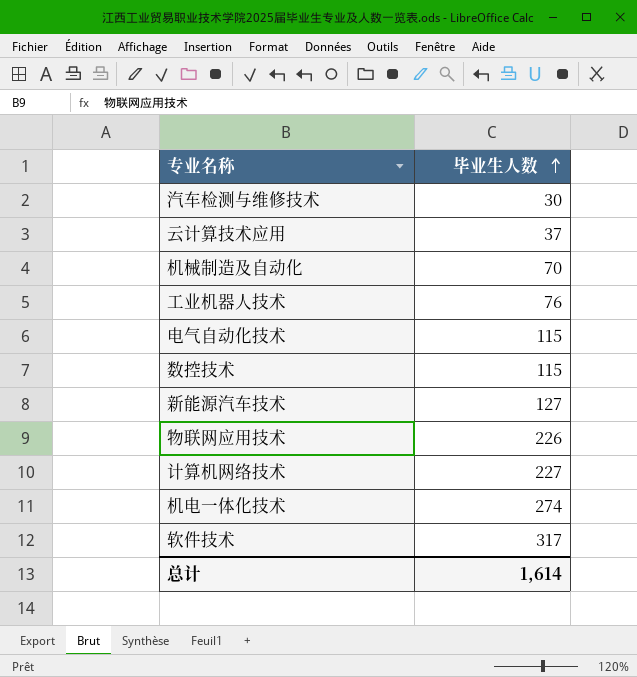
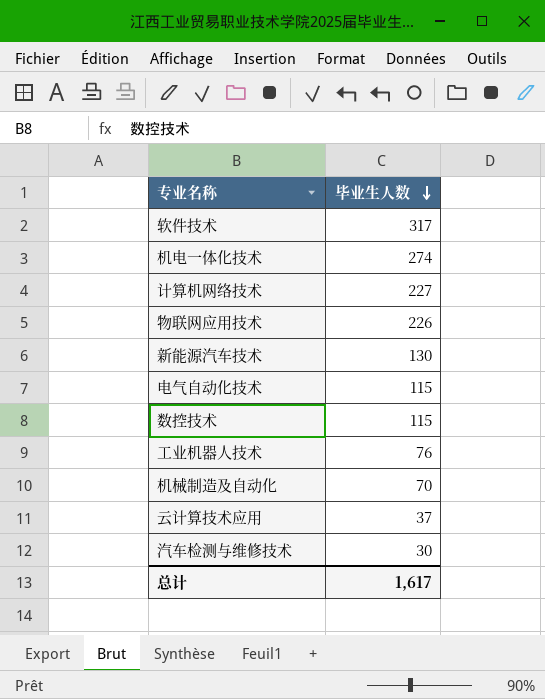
row order: 毕业生人数 ascending -> 毕业生人数 descending
新能源汽车技术 | 毕业生人数: 127 -> 130
总计 | 毕业生人数: 1,614 -> 1,617

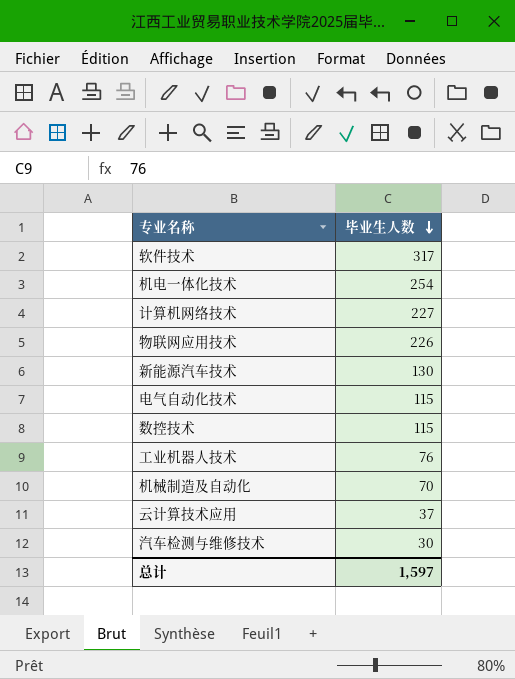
机电一体化技术 | 毕业生人数: 274 -> 254
总计 | 毕业生人数: 1,617 -> 1,597

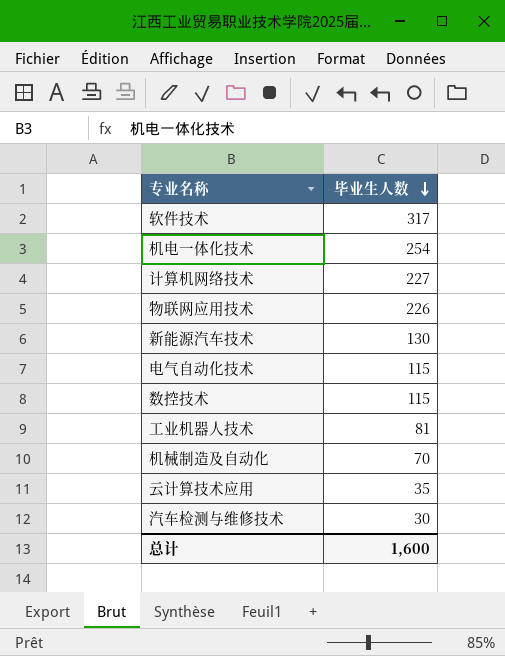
工业机器人技术 | 毕业生人数: 76 -> 81
云计算技术应用 | 毕业生人数: 37 -> 35
总计 | 毕业生人数: 1,597 -> 1,600

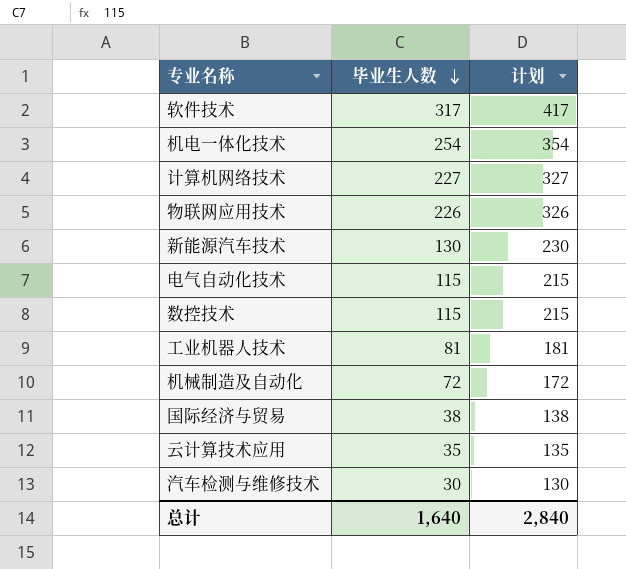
column 计划 | formula: none -> [毕业生人数] + 100
机械制造及自动化 | 毕业生人数: 70 -> 72
row 国际经济与贸易: none -> 38 | 138
总计 | 毕业生人数: 1,600 -> 1,640

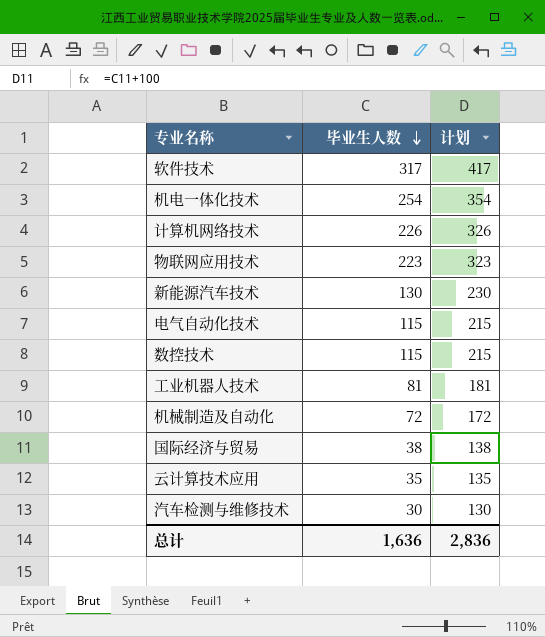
计算机网络技术 | 毕业生人数: 227 -> 226
计算机网络技术 | 计划: 327 -> 326
物联网应用技术 | 毕业生人数: 226 -> 223
物联网应用技术 | 计划: 326 -> 323
总计 | 毕业生人数: 1,640 -> 1,636
总计 | 计划: 2,840 -> 2,836

